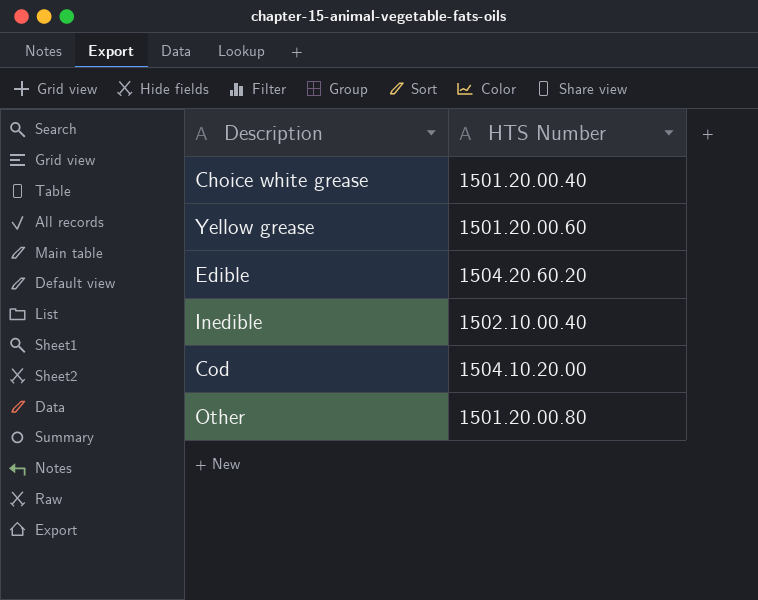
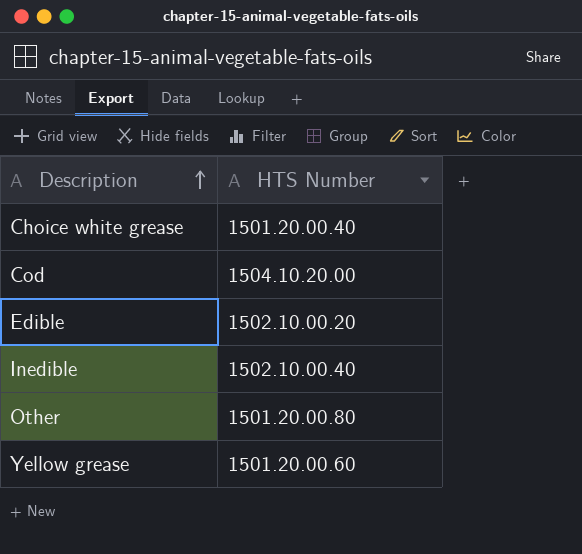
row order: none -> Description ascending
Edible | HTS Number: 1504.20.60.20 -> 1502.10.00.20

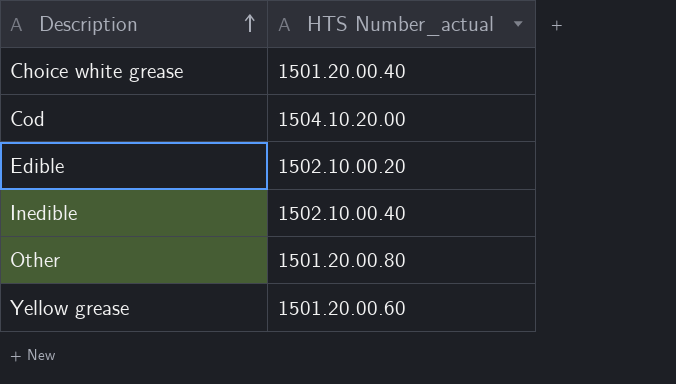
column name: HTS Number -> HTS Number_actual

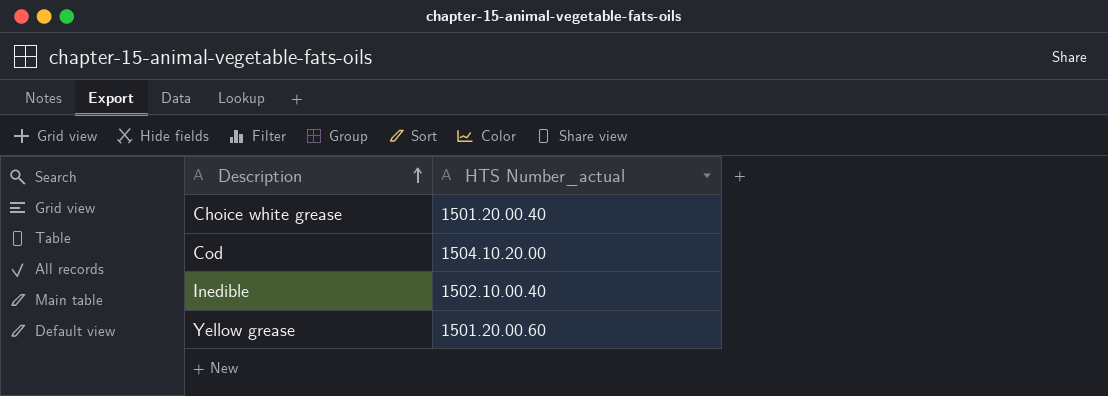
row Edible: 1502.10.00.20 -> none
row Other: 1501.20.00.80 -> none

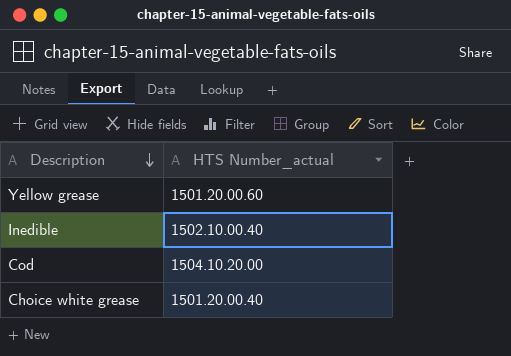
row order: Description ascending -> Description descending

